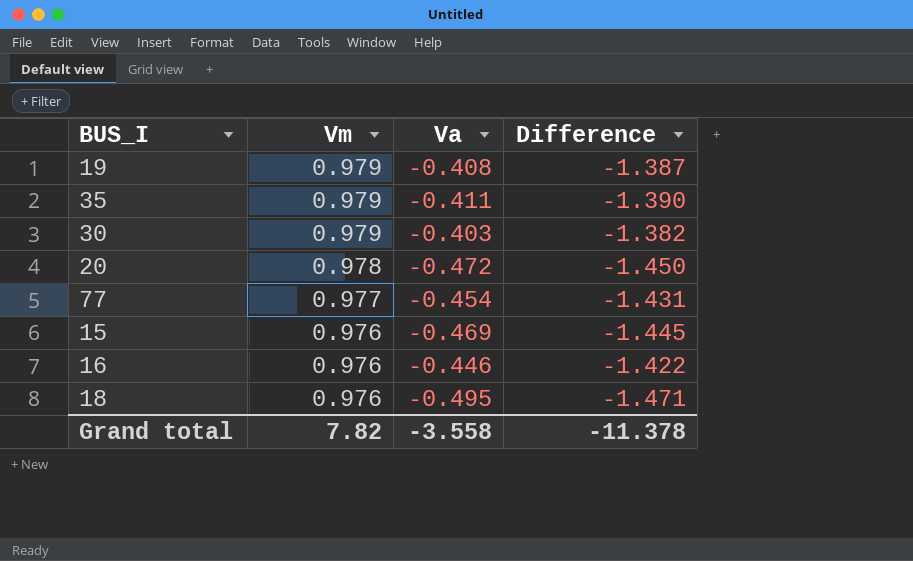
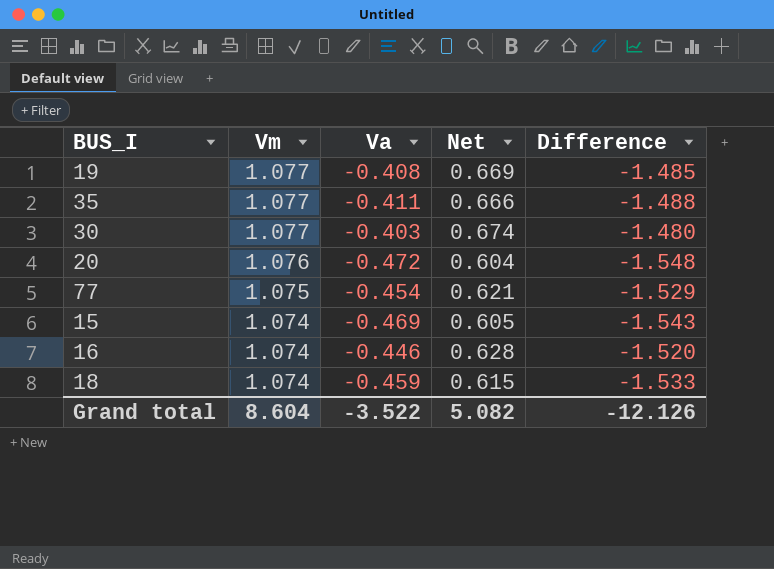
column Net | formula: none -> [Vm] + [Va]
19 | Vm: 0.979 -> 1.077
19 | Difference: -1.387 -> -1.485
35 | Vm: 0.979 -> 1.077
35 | Difference: -1.390 -> -1.488
30 | Vm: 0.979 -> 1.077
30 | Difference: -1.382 -> -1.480
20 | Vm: 0.978 -> 1.076
20 | Difference: -1.450 -> -1.548
77 | Vm: 0.977 -> 1.075
77 | Difference: -1.431 -> -1.529
15 | Vm: 0.976 -> 1.074
15 | Difference: -1.445 -> -1.543
16 | Vm: 0.976 -> 1.074
16 | Difference: -1.422 -> -1.520
18 | Vm: 0.976 -> 1.074
18 | Va: -0.495 -> -0.459
18 | Difference: -1.471 -> -1.533
Grand total | Vm: 7.82 -> 8.604
Grand total | Va: -3.558 -> -3.522
Grand total | Difference: -11.378 -> -12.126

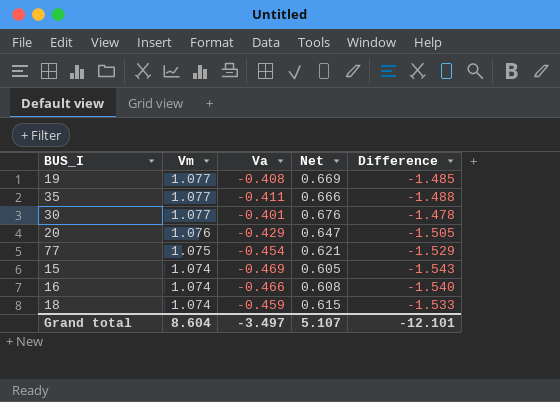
30 | Va: -0.403 -> -0.401
30 | Net: 0.674 -> 0.676
30 | Difference: -1.480 -> -1.478
20 | Va: -0.472 -> -0.429
20 | Net: 0.604 -> 0.647
20 | Difference: -1.548 -> -1.505
16 | Va: -0.446 -> -0.466
16 | Net: 0.628 -> 0.608
16 | Difference: -1.520 -> -1.540
Grand total | Va: -3.522 -> -3.497
Grand total | Net: 5.082 -> 5.107
Grand total | Difference: -12.126 -> -12.101

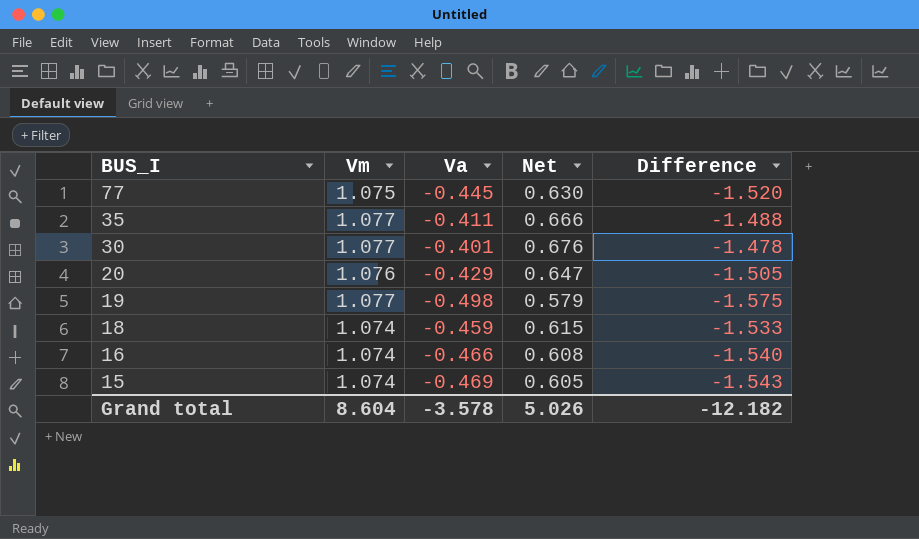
row order: Vm descending -> BUS_I descending
77 | Va: -0.454 -> -0.445
77 | Net: 0.621 -> 0.630
77 | Difference: -1.529 -> -1.520
19 | Va: -0.408 -> -0.498
19 | Net: 0.669 -> 0.579
19 | Difference: -1.485 -> -1.575
Grand total | Va: -3.497 -> -3.578
Grand total | Net: 5.107 -> 5.026
Grand total | Difference: -12.101 -> -12.182

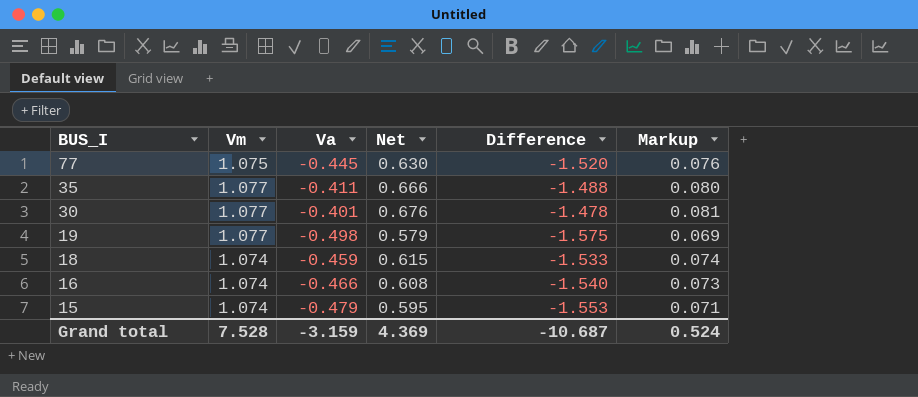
column Markup | formula: none -> [Net] * 0.12
row 20: 1.076 | -0.429 | 0.647 | -1.505 -> none
15 | Va: -0.469 -> -0.479
15 | Net: 0.605 -> 0.595
15 | Difference: -1.543 -> -1.553
Grand total | Vm: 8.604 -> 7.528
Grand total | Va: -3.578 -> -3.159
Grand total | Net: 5.026 -> 4.369
Grand total | Difference: -12.182 -> -10.687

